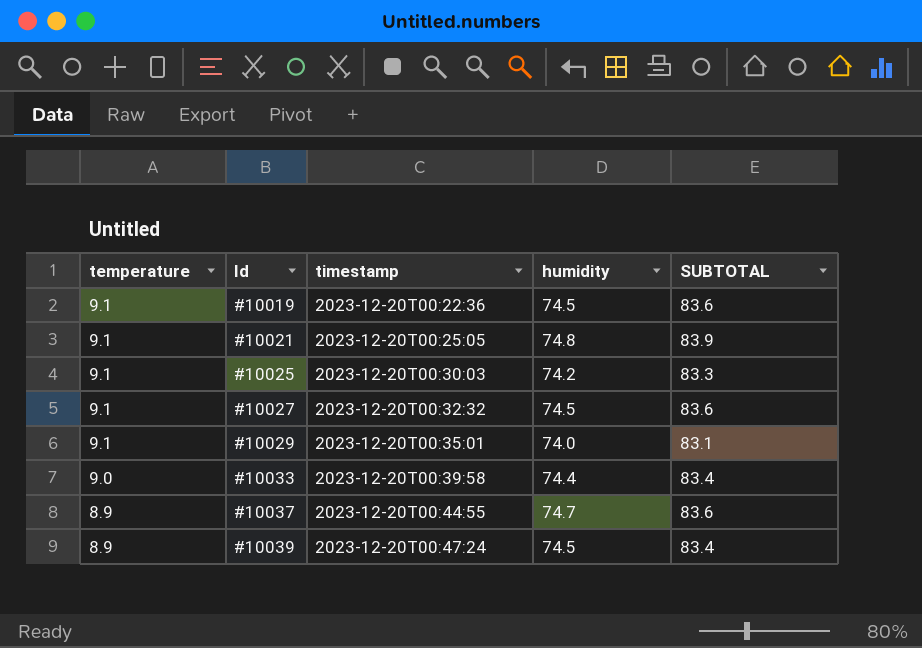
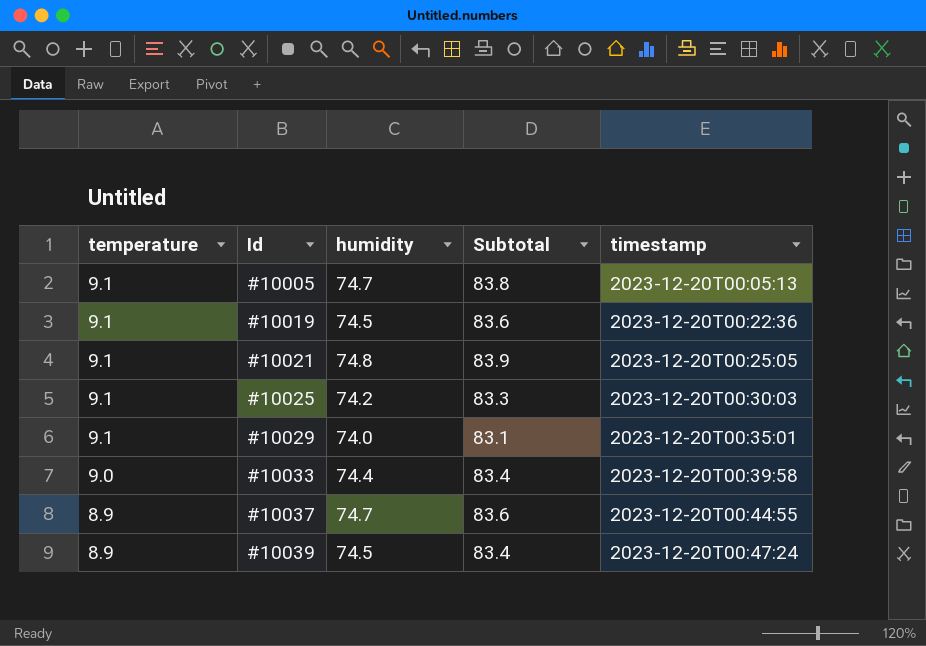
column name: SUBTOTAL -> Subtotal
column timestamp | position: 3 -> 5
row #10027: 9.1 | 2023-12-20T00:32:32 | 74.5 | 83.6 -> none
row #10005: none -> 9.1 | 74.7 | 83.8 | 2023-12-20T00:05:13

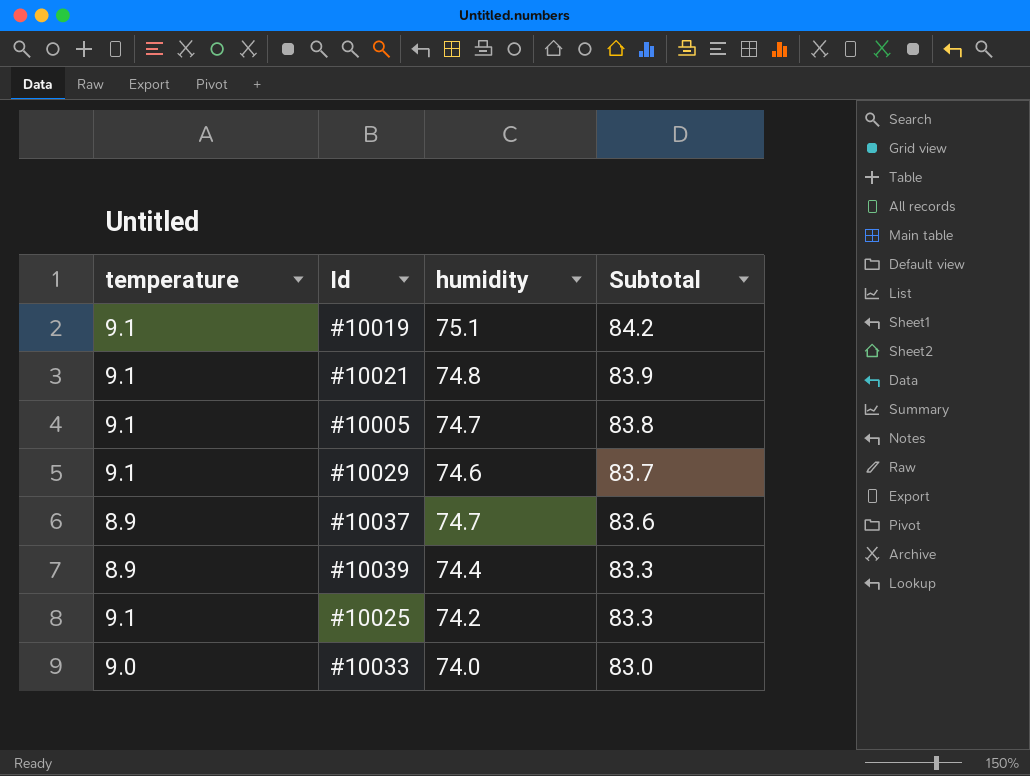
row order: temperature descending -> Subtotal descending
column timestamp | position: 5 -> none
#10019 | humidity: 74.5 -> 75.1
#10019 | Subtotal: 83.6 -> 84.2
#10029 | humidity: 74.0 -> 74.6
#10029 | Subtotal: 83.1 -> 83.7
#10039 | humidity: 74.5 -> 74.4
#10039 | Subtotal: 83.4 -> 83.3
#10033 | humidity: 74.4 -> 74.0
#10033 | Subtotal: 83.4 -> 83.0

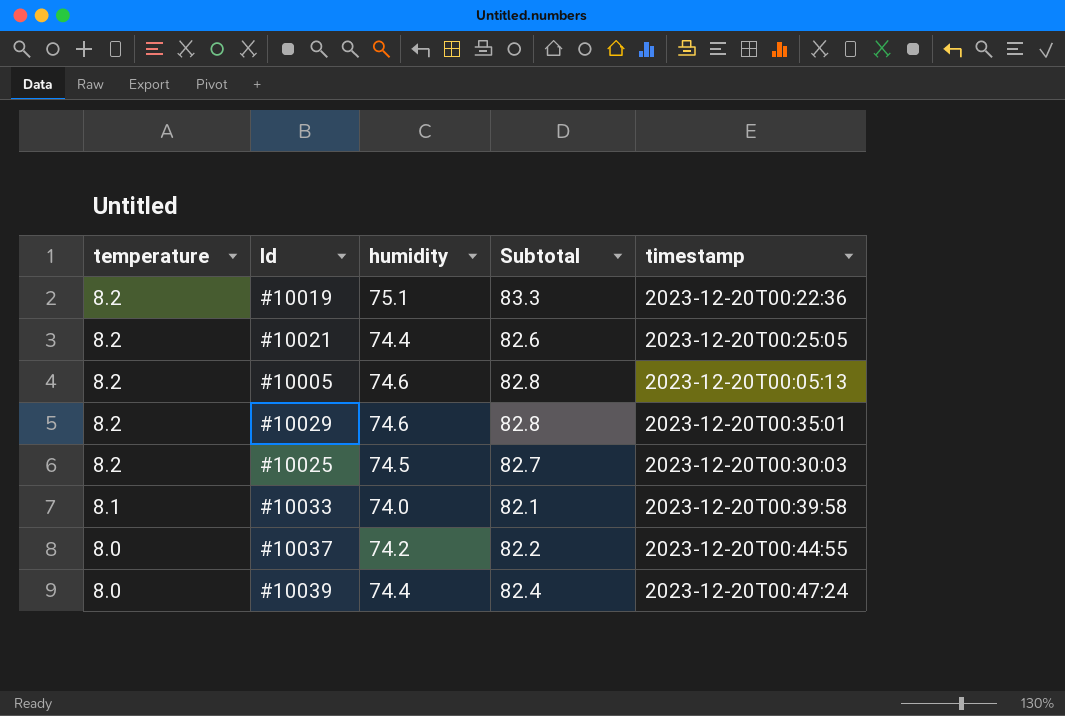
row order: Subtotal descending -> temperature descending
column timestamp | position: none -> 5
#10019 | temperature: 9.1 -> 8.2
#10019 | Subtotal: 84.2 -> 83.3
#10021 | temperature: 9.1 -> 8.2
#10021 | humidity: 74.8 -> 74.4
#10021 | Subtotal: 83.9 -> 82.6
#10005 | temperature: 9.1 -> 8.2
#10005 | humidity: 74.7 -> 74.6
#10005 | Subtotal: 83.8 -> 82.8
#10029 | temperature: 9.1 -> 8.2
#10029 | Subtotal: 83.7 -> 82.8
#10025 | temperature: 9.1 -> 8.2
#10025 | humidity: 74.2 -> 74.5
#10025 | Subtotal: 83.3 -> 82.7
#10033 | temperature: 9.0 -> 8.1
#10033 | Subtotal: 83.0 -> 82.1
#10037 | temperature: 8.9 -> 8.0
#10037 | humidity: 74.7 -> 74.2
#10037 | Subtotal: 83.6 -> 82.2
#10039 | temperature: 8.9 -> 8.0
#10039 | Subtotal: 83.3 -> 82.4

